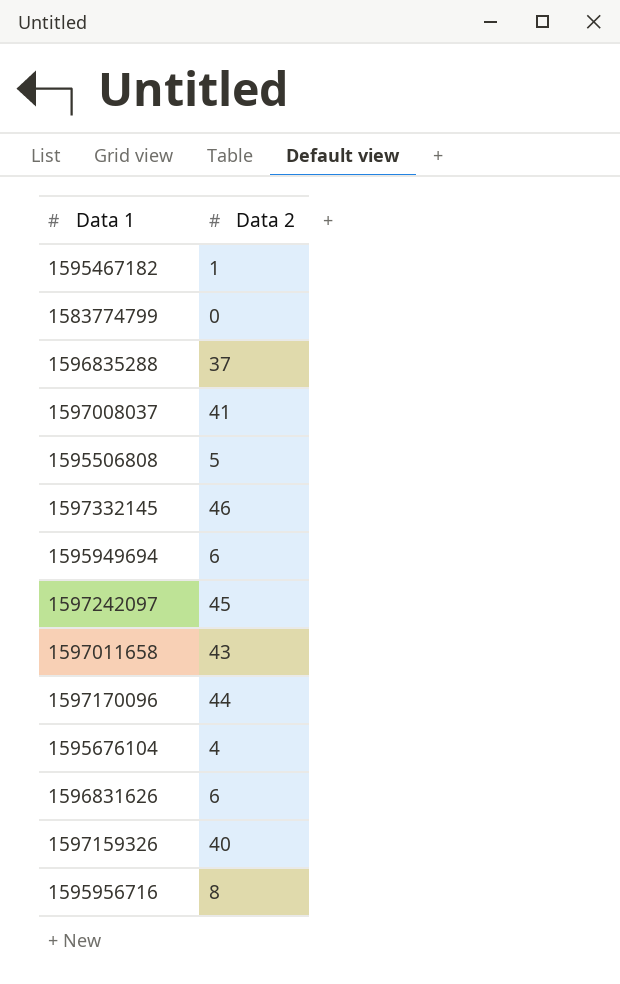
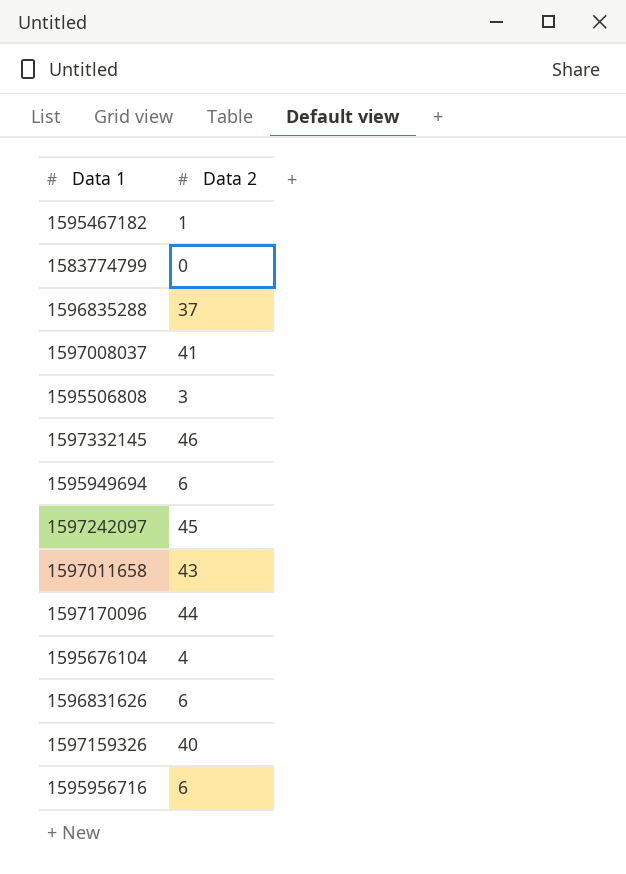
1595506808 | Data 2: 5 -> 3
1595956716 | Data 2: 8 -> 6

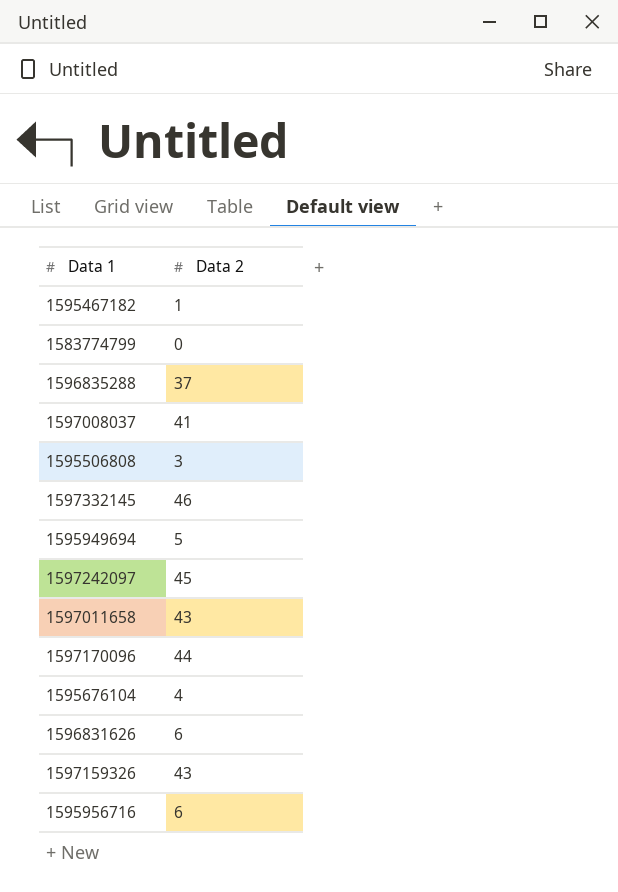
1595949694 | Data 2: 6 -> 5
1597159326 | Data 2: 40 -> 43

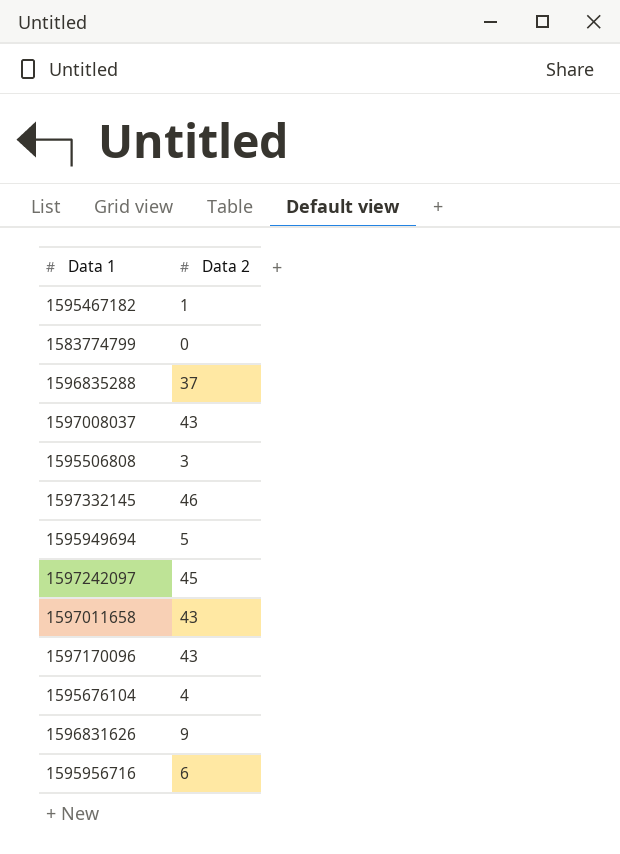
row 1597159326: 43 -> none
1597008037 | Data 2: 41 -> 43
1597170096 | Data 2: 44 -> 43
1596831626 | Data 2: 6 -> 9

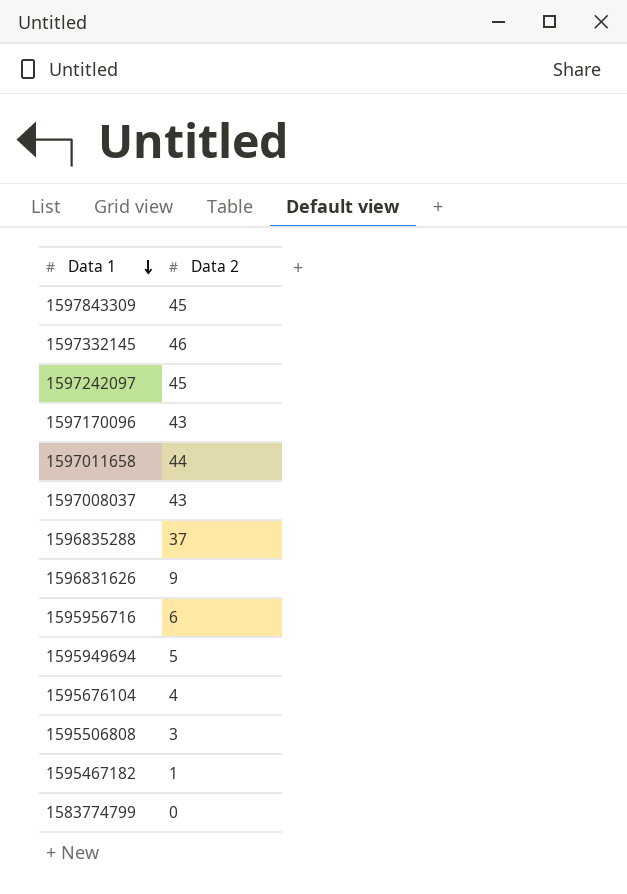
row order: none -> Data 1 descending
row 1597843309: none -> 45
1597011658 | Data 2: 43 -> 44

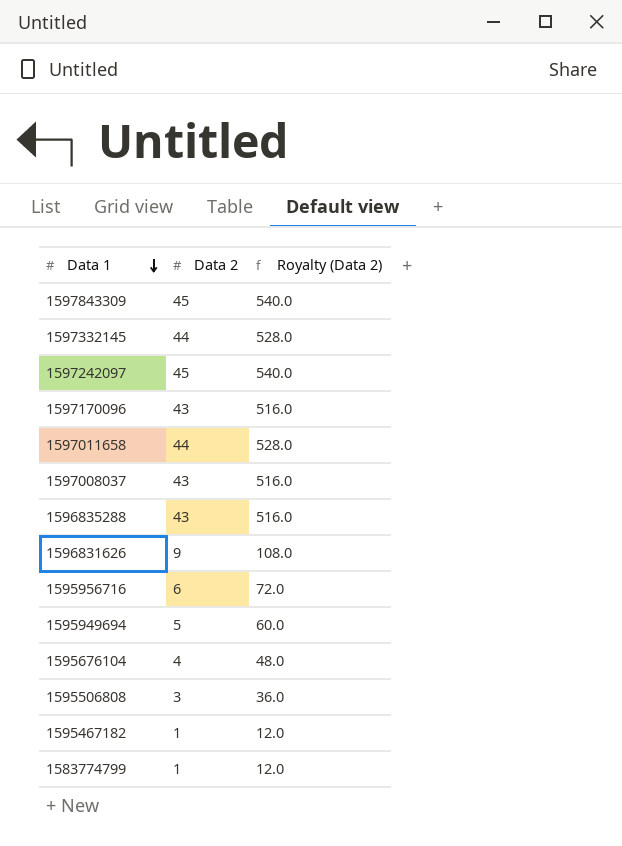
column Royalty (Data 2) | formula: none -> [Data 2] * 12
1597332145 | Data 2: 46 -> 44
1596835288 | Data 2: 37 -> 43
1583774799 | Data 2: 0 -> 1

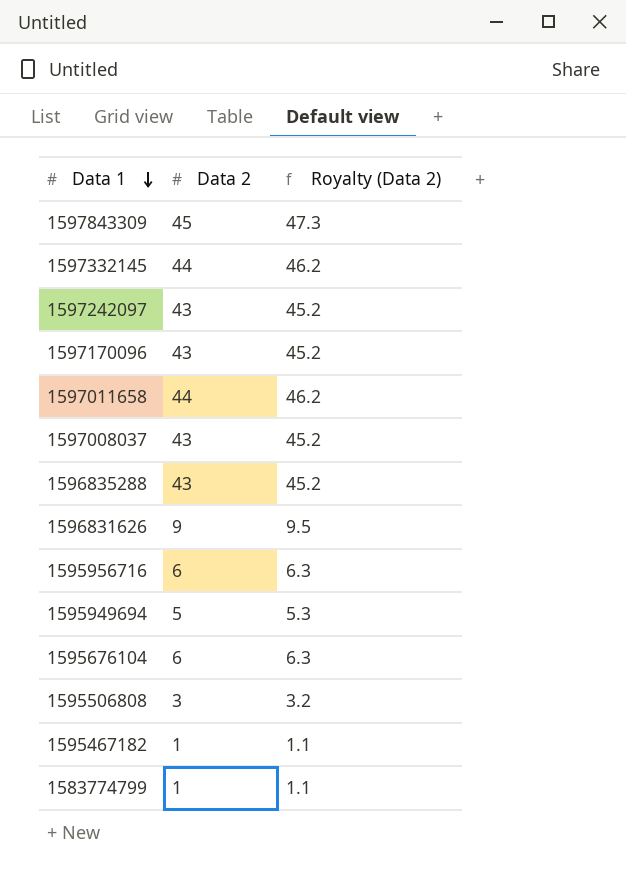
column Royalty (Data 2) | formula: [Data 2] * 12 -> [Data 2] * 1.05
1597242097 | Data 2: 45 -> 43
1595676104 | Data 2: 4 -> 6

